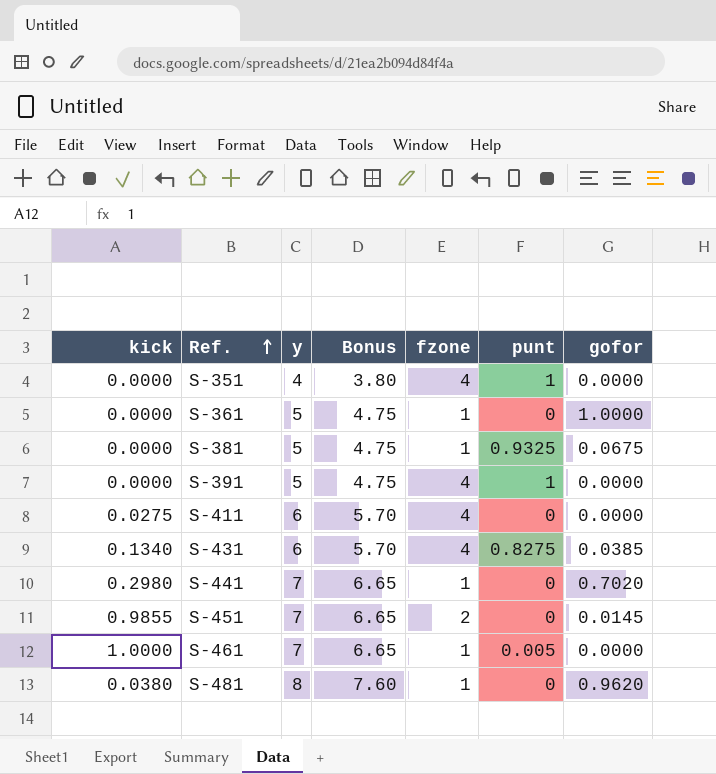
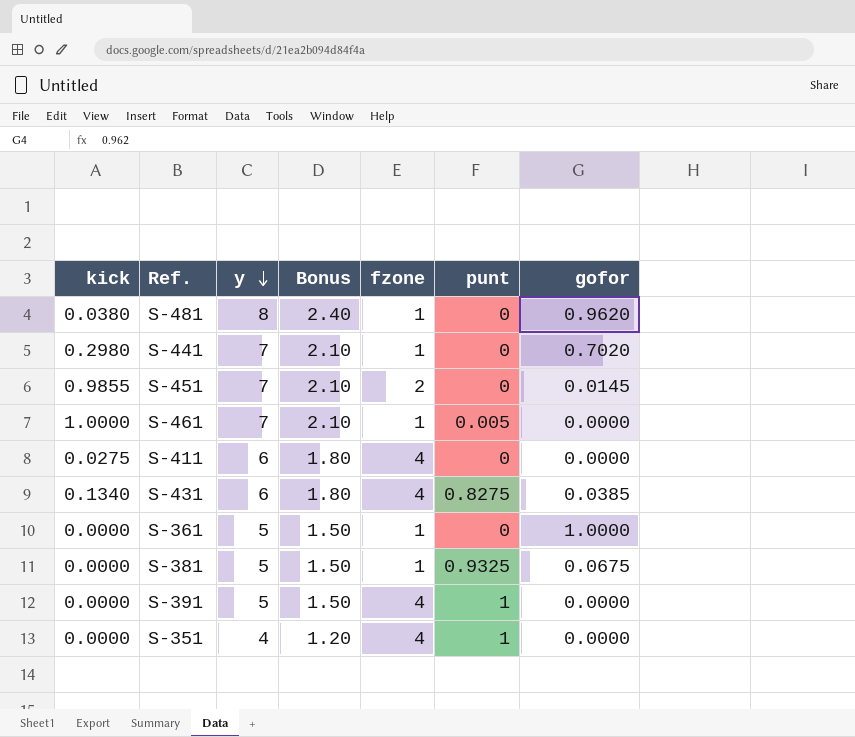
row order: Ref. ascending -> y descending
column Bonus | formula: [y] * 0.95 -> [y] * 0.3

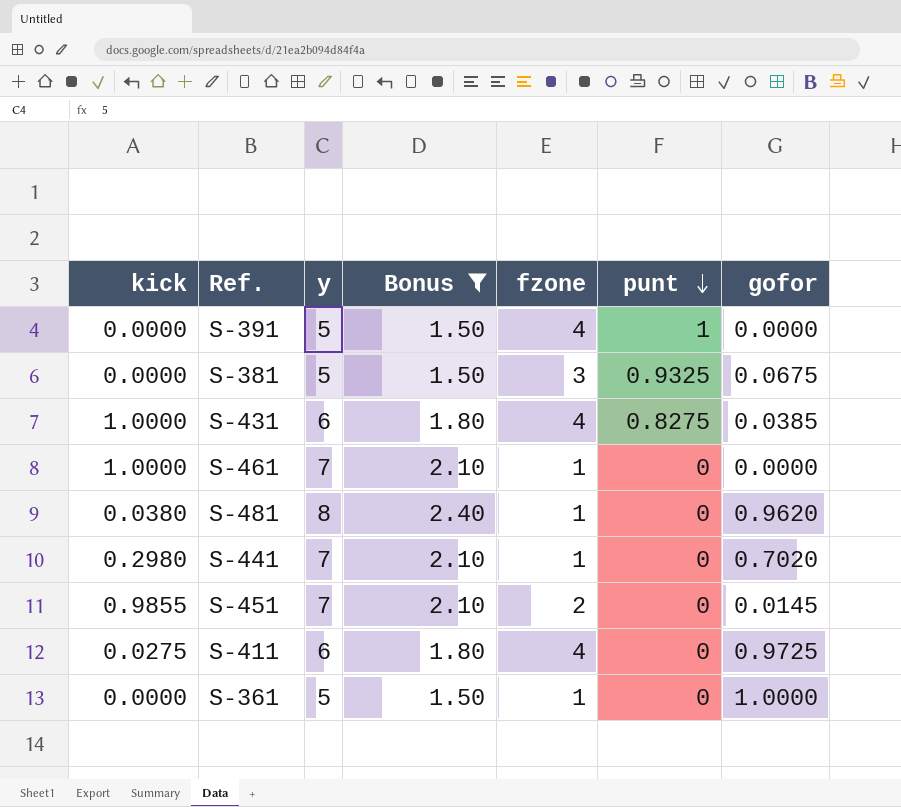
filter: none -> Bonus != 1.20
row order: y descending -> punt descending
S-381 | fzone: 1 -> 3
S-431 | kick: 0.1340 -> 1.0000
S-461 | punt: 0.005 -> 0
S-411 | gofor: 0.0000 -> 0.9725

